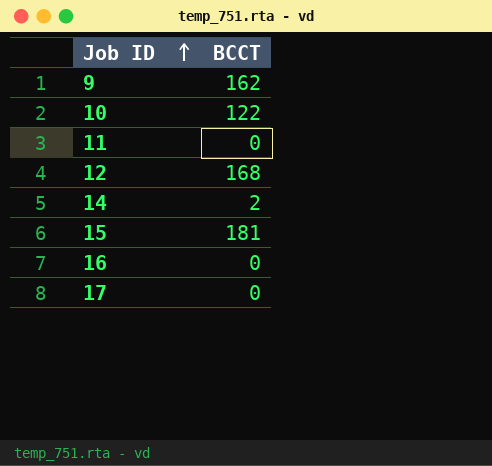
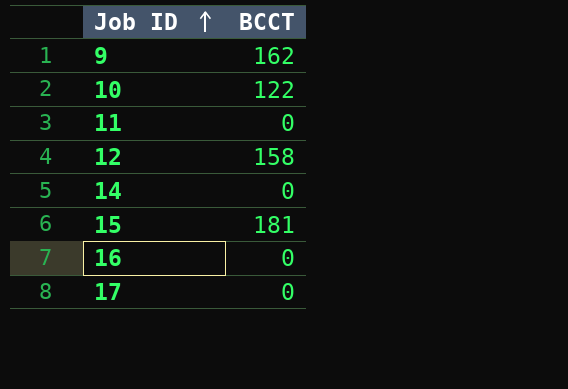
12 | BCCT: 168 -> 158
14 | BCCT: 2 -> 0

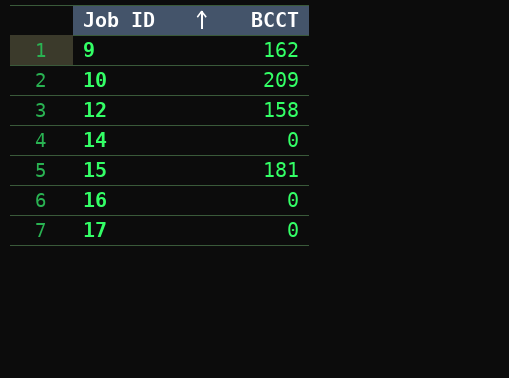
row 11: 0 -> none
10 | BCCT: 122 -> 209

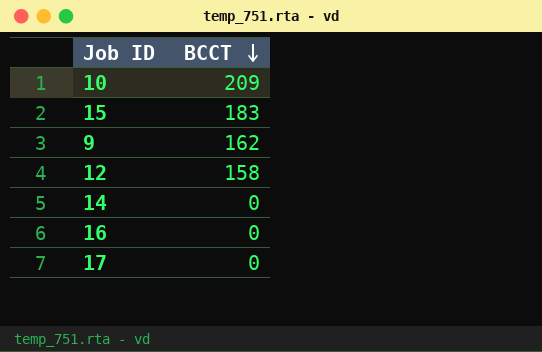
row order: Job ID ascending -> BCCT descending
15 | BCCT: 181 -> 183

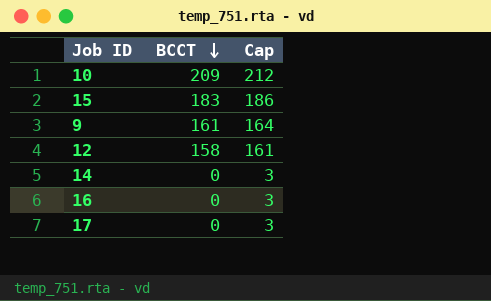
column Cap | formula: none -> [BCCT] + 3
9 | BCCT: 162 -> 161

